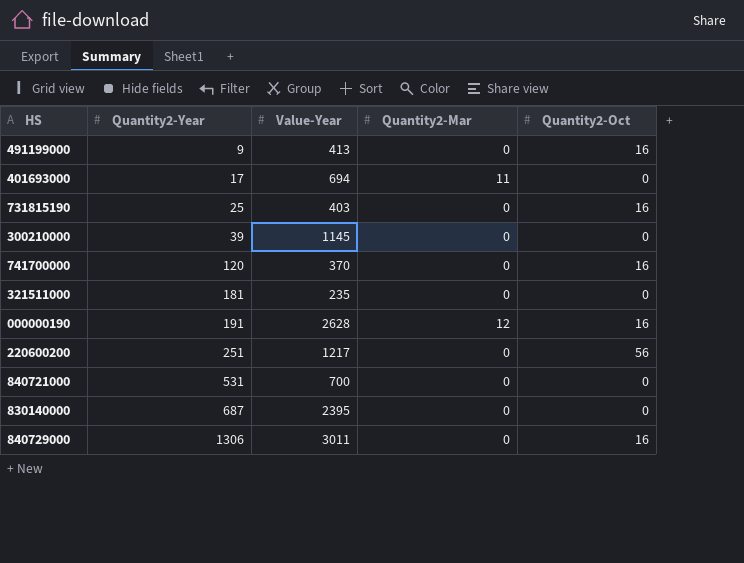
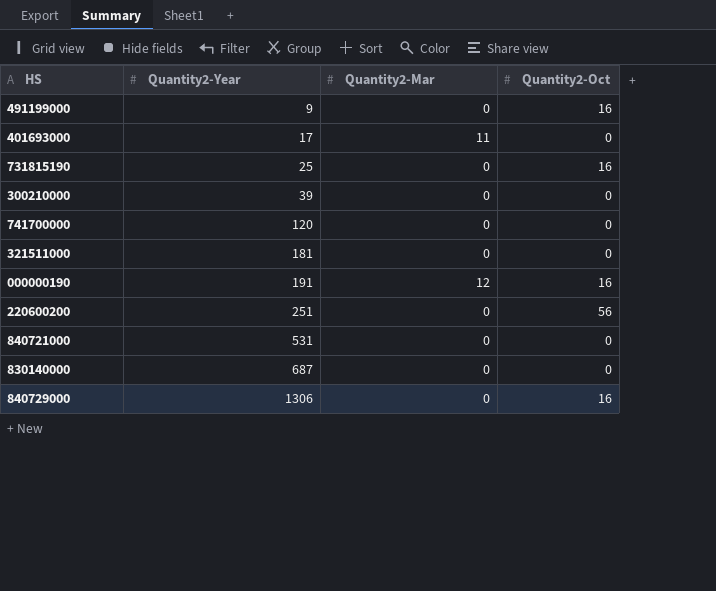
column Value-Year | position: 3 -> none
741700000 | Quantity2-Oct: 16 -> 0

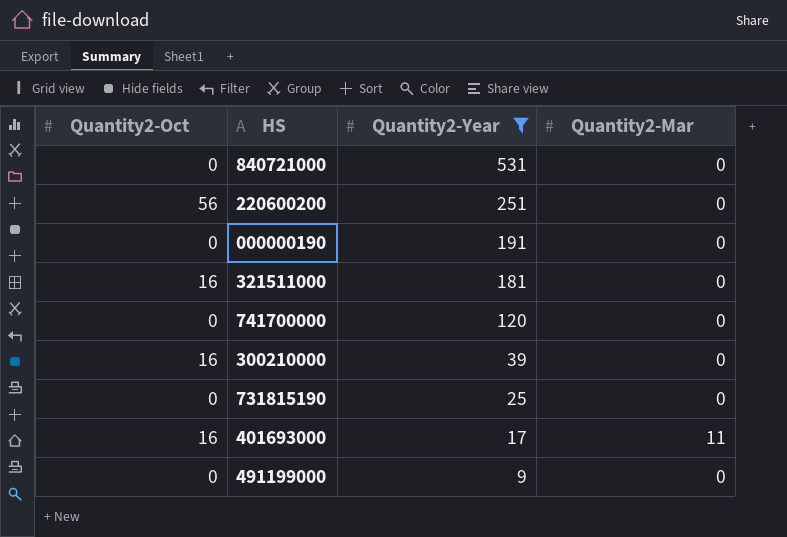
filter: none -> Quantity2-Year <= 531
row order: Quantity2-Year ascending -> Quantity2-Year descending
column Quantity2-Oct | position: 4 -> 1
000000190 | Quantity2-Oct: 16 -> 0
000000190 | Quantity2-Mar: 12 -> 0
321511000 | Quantity2-Oct: 0 -> 16
300210000 | Quantity2-Oct: 0 -> 16
731815190 | Quantity2-Oct: 16 -> 0
401693000 | Quantity2-Oct: 0 -> 16
491199000 | Quantity2-Oct: 16 -> 0

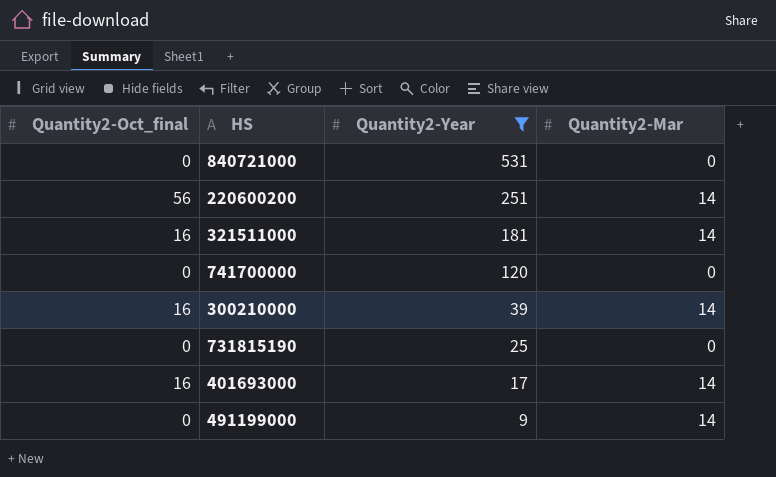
column name: Quantity2-Oct -> Quantity2-Oct_final
row 000000190: 0 | 191 | 0 -> none
220600200 | Quantity2-Mar: 0 -> 14
321511000 | Quantity2-Mar: 0 -> 14
300210000 | Quantity2-Mar: 0 -> 14
401693000 | Quantity2-Mar: 11 -> 14
491199000 | Quantity2-Mar: 0 -> 14

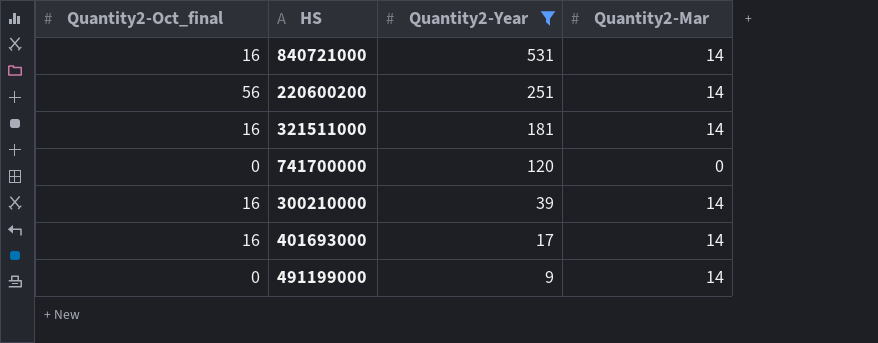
row 731815190: 0 | 25 | 0 -> none
840721000 | Quantity2-Oct_final: 0 -> 16
840721000 | Quantity2-Mar: 0 -> 14

